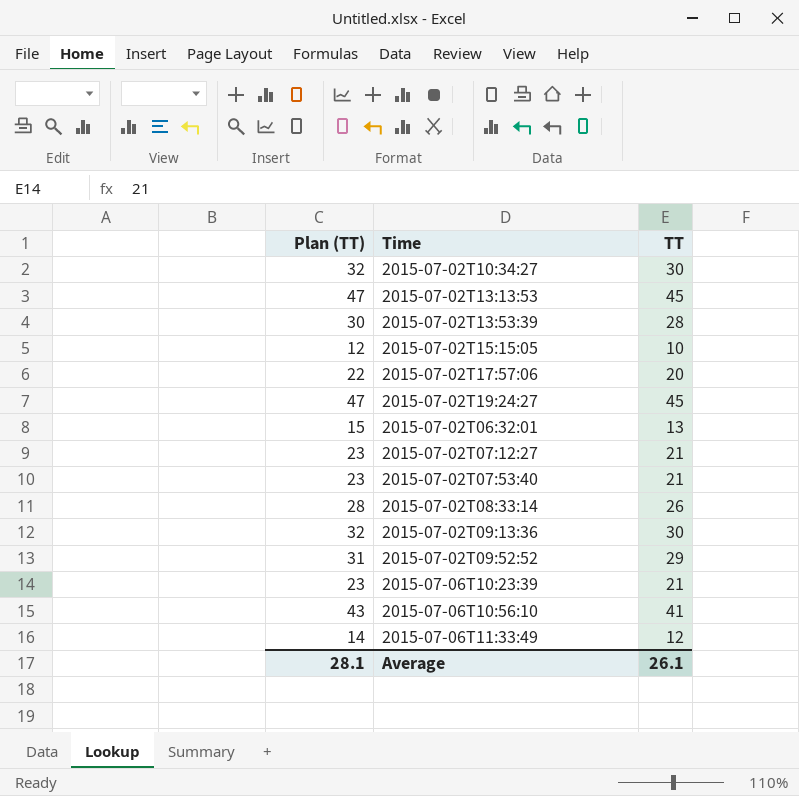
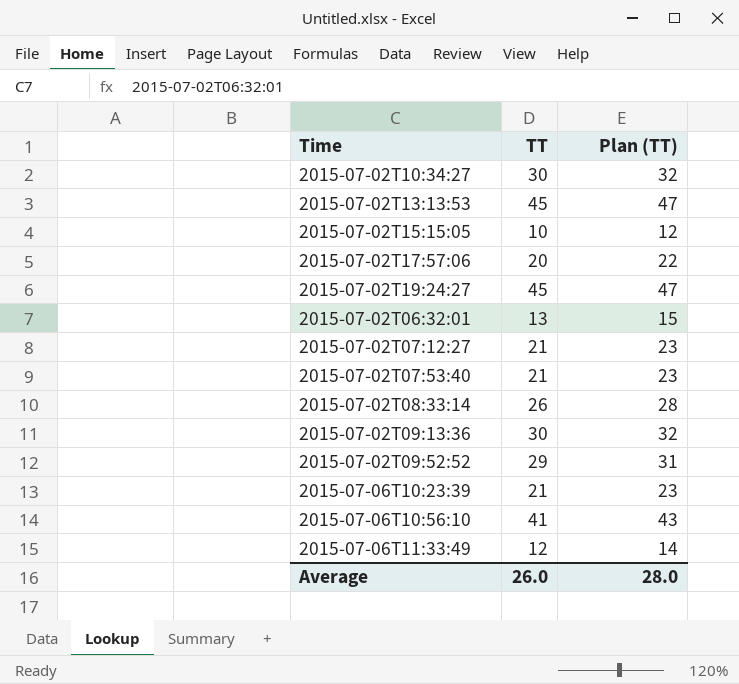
column Plan (TT) | position: 1 -> 3
row 2015-07-02T13:53:39: 30 | 28 -> none
Average | TT: 26.1 -> 26.0
Average | Plan (TT): 28.1 -> 28.0

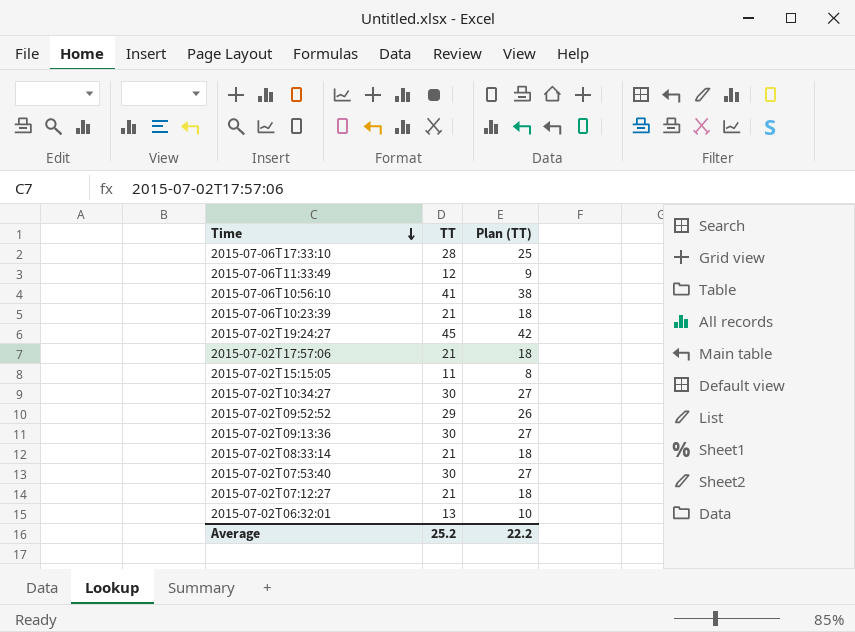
row order: none -> Time descending
column Plan (TT) | formula: [TT] + 2 -> [TT] - 3
row 2015-07-02T13:13:53: 45 | 47 -> none
row 2015-07-06T17:33:10: none -> 28 | 25
2015-07-02T17:57:06 | TT: 20 -> 21
2015-07-02T15:15:05 | TT: 10 -> 11
2015-07-02T08:33:14 | TT: 26 -> 21
2015-07-02T07:53:40 | TT: 21 -> 30
Average | TT: 26.0 -> 25.2
Average | Plan (TT): 28.0 -> 22.2

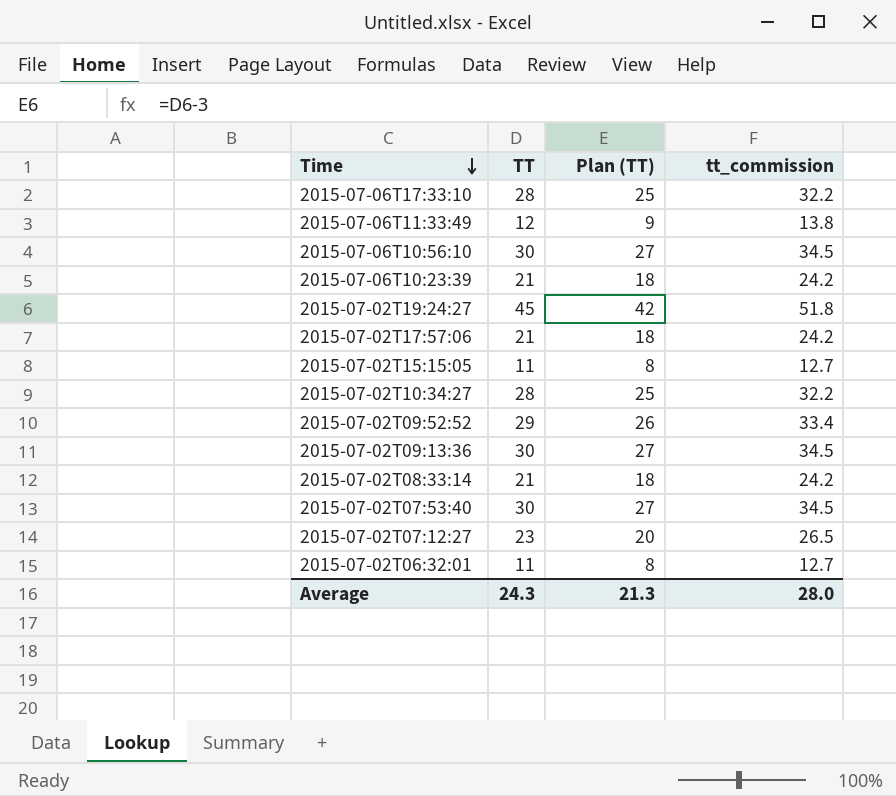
column tt_commission | formula: none -> [TT] * 1.15
2015-07-06T10:56:10 | TT: 41 -> 30
2015-07-06T10:56:10 | Plan (TT): 38 -> 27
2015-07-02T10:34:27 | TT: 30 -> 28
2015-07-02T10:34:27 | Plan (TT): 27 -> 25
2015-07-02T07:12:27 | TT: 21 -> 23
2015-07-02T07:12:27 | Plan (TT): 18 -> 20
2015-07-02T06:32:01 | TT: 13 -> 11
2015-07-02T06:32:01 | Plan (TT): 10 -> 8
Average | TT: 25.2 -> 24.3
Average | Plan (TT): 22.2 -> 21.3

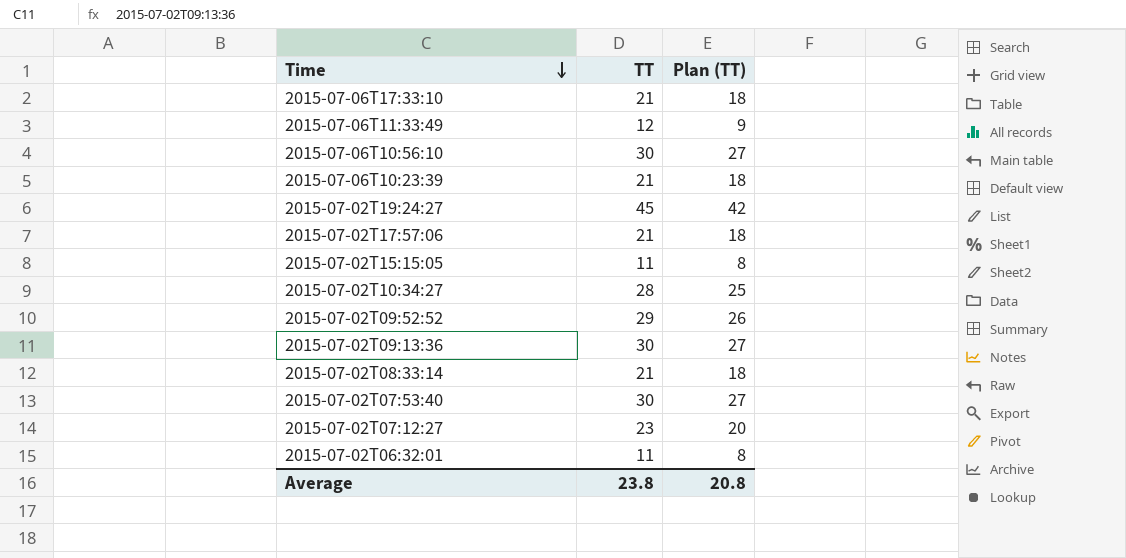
column tt_commission | formula: [TT] * 1.15 -> none
2015-07-06T17:33:10 | TT: 28 -> 21
2015-07-06T17:33:10 | Plan (TT): 25 -> 18
Average | TT: 24.3 -> 23.8
Average | Plan (TT): 21.3 -> 20.8

